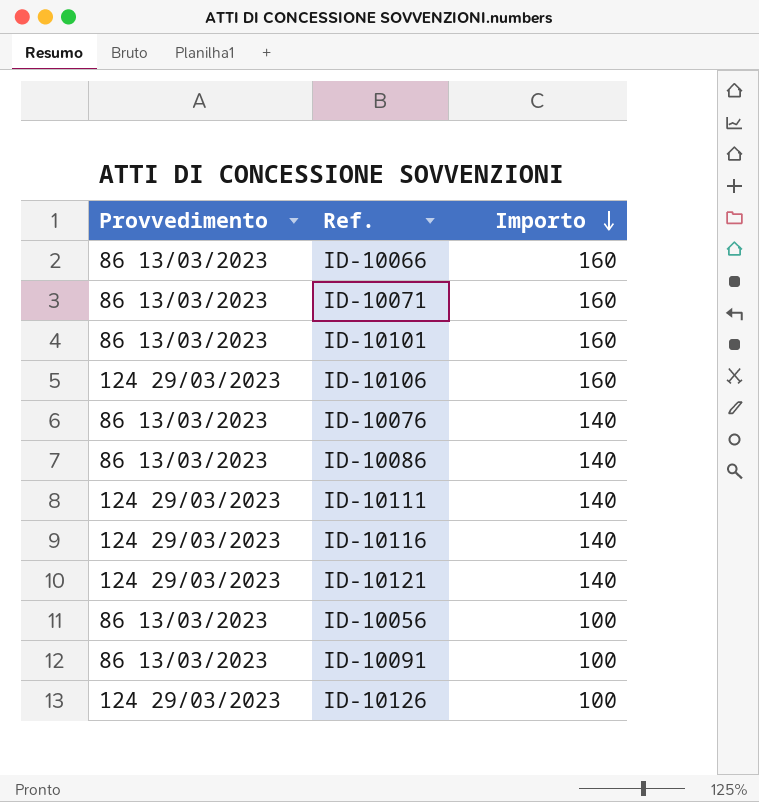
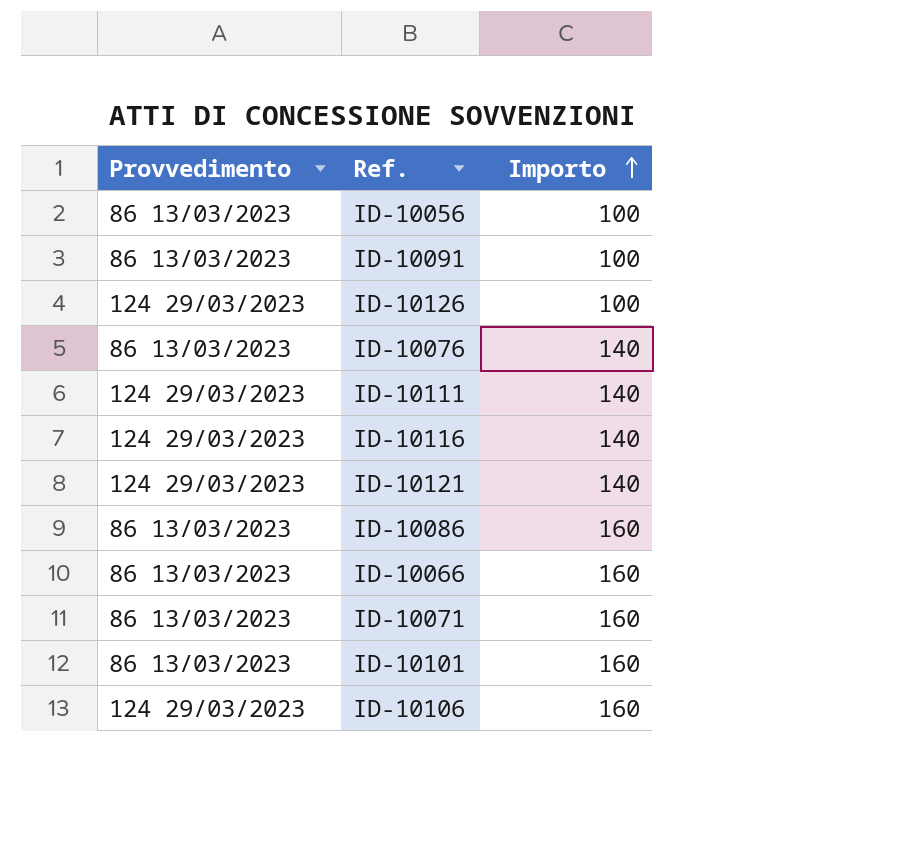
row order: Importo descending -> Importo ascending
ID-10086 | Importo: 140 -> 160

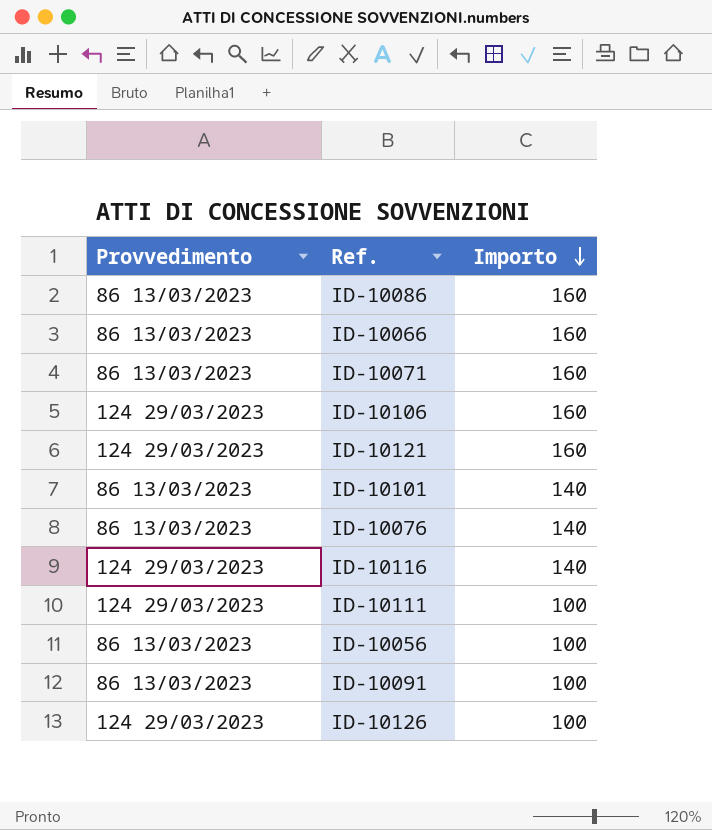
row order: Importo ascending -> Importo descending
ID-10121 | Importo: 140 -> 160
ID-10101 | Importo: 160 -> 140
ID-10111 | Importo: 140 -> 100

